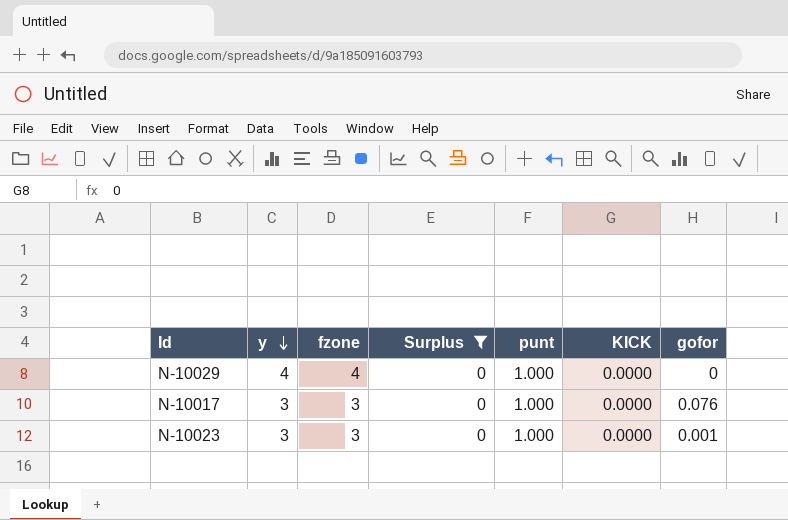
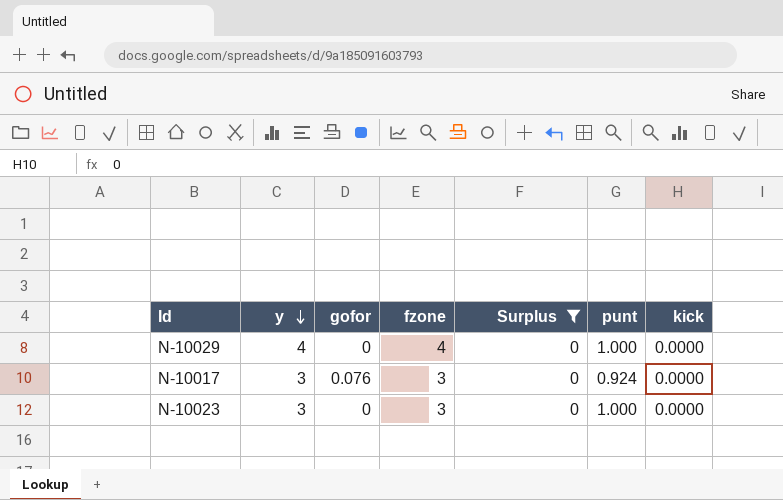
column gofor | position: 7 -> 3
column name: KICK -> kick
N-10017 | punt: 1.000 -> 0.924
N-10023 | gofor: 0.001 -> 0

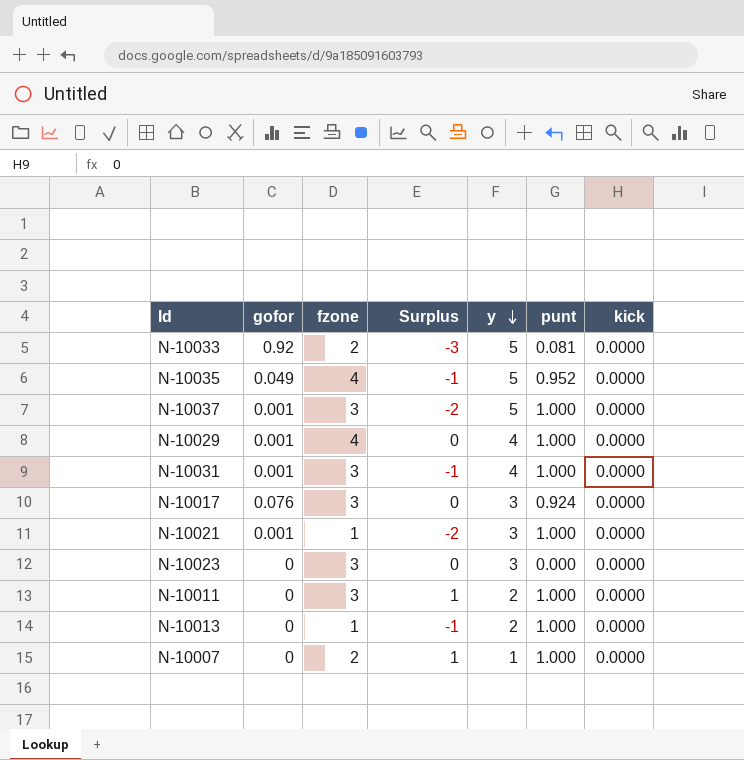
filter: Surplus = 0 -> none
column y | position: 2 -> 5
N-10029 | gofor: 0 -> 0.001
N-10023 | punt: 1.000 -> 0.000

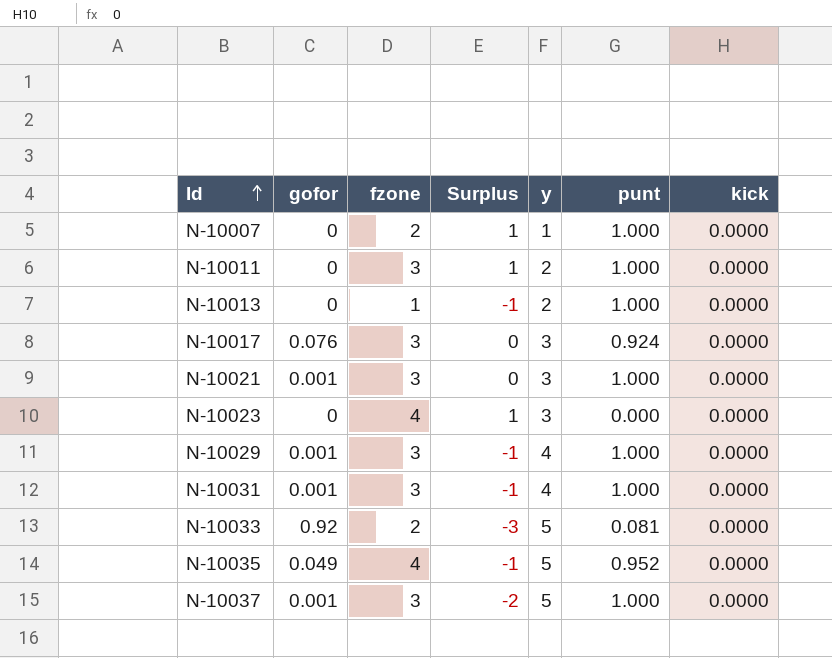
row order: y descending -> Id ascending
N-10021 | fzone: 1 -> 3
N-10021 | Surplus: -2 -> 0
N-10023 | fzone: 3 -> 4
N-10023 | Surplus: 0 -> 1
N-10029 | fzone: 4 -> 3
N-10029 | Surplus: 0 -> -1

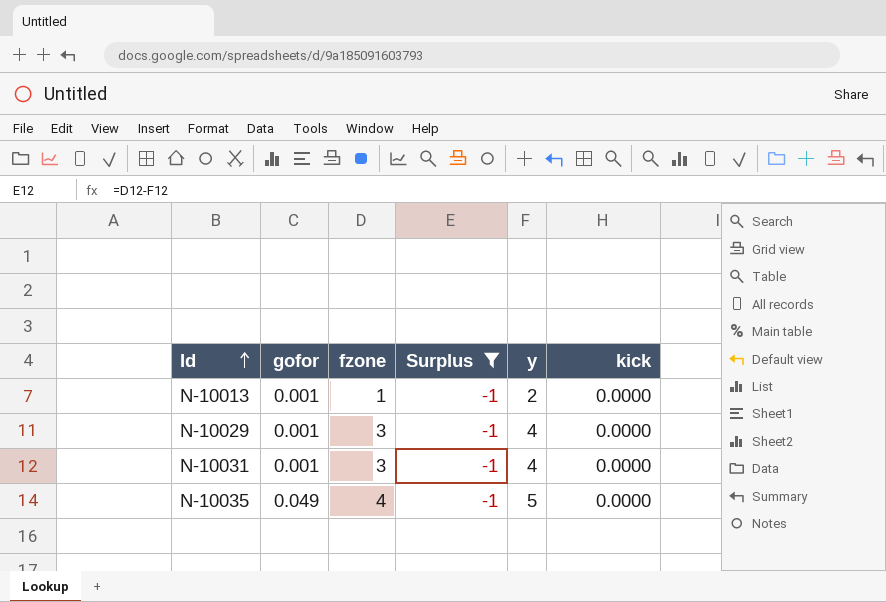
filter: none -> Surplus = -1
column punt | position: 6 -> none
N-10013 | gofor: 0 -> 0.001

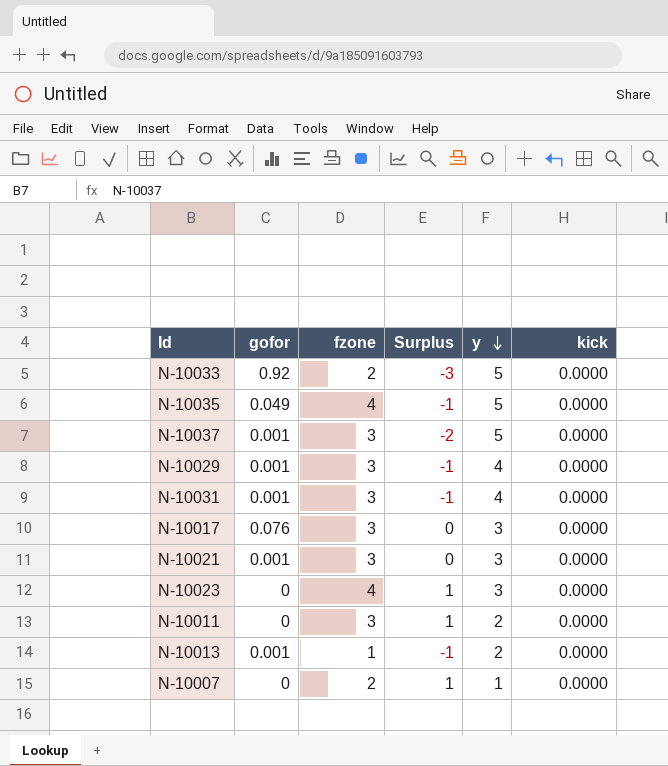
filter: Surplus = -1 -> none
row order: Id ascending -> y descending

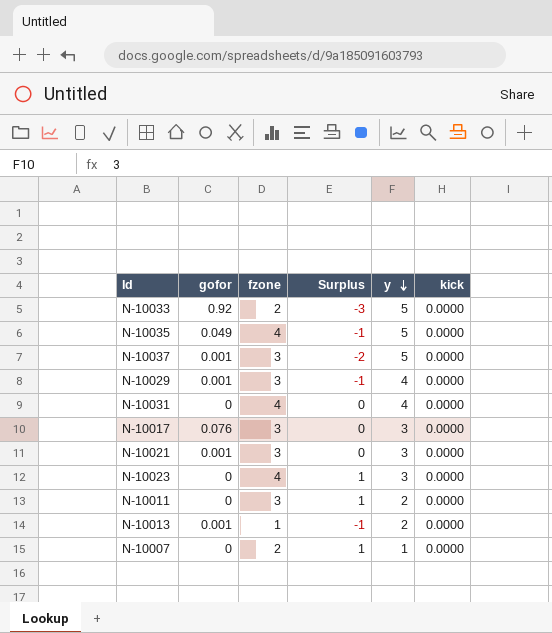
N-10031 | gofor: 0.001 -> 0
N-10031 | fzone: 3 -> 4
N-10031 | Surplus: -1 -> 0

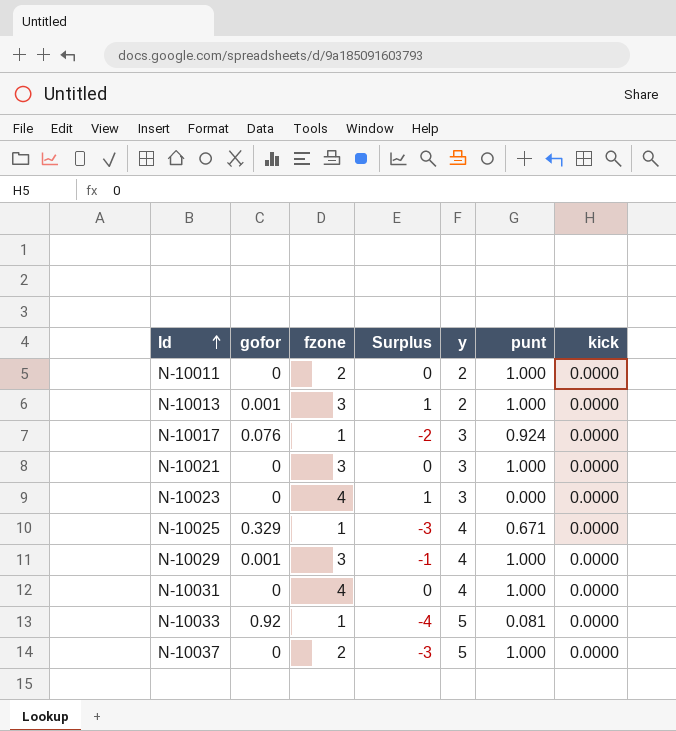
row order: y descending -> Id ascending
column punt | position: none -> 6
row N-10035: 0.049 | 4 | -1 | 5 | 0.0000 -> none
row N-10007: 0 | 2 | 1 | 1 | 0.0000 -> none
N-10011 | fzone: 3 -> 2
N-10011 | Surplus: 1 -> 0
N-10013 | fzone: 1 -> 3
N-10013 | Surplus: -1 -> 1
N-10017 | fzone: 3 -> 1
N-10017 | Surplus: 0 -> -2
N-10021 | gofor: 0.001 -> 0
row N-10025: none -> 0.329 | 1 | -3 | 4 | 0.671 | 0.0000
N-10033 | fzone: 2 -> 1
N-10033 | Surplus: -3 -> -4
N-10037 | gofor: 0.001 -> 0
N-10037 | fzone: 3 -> 2
N-10037 | Surplus: -2 -> -3

